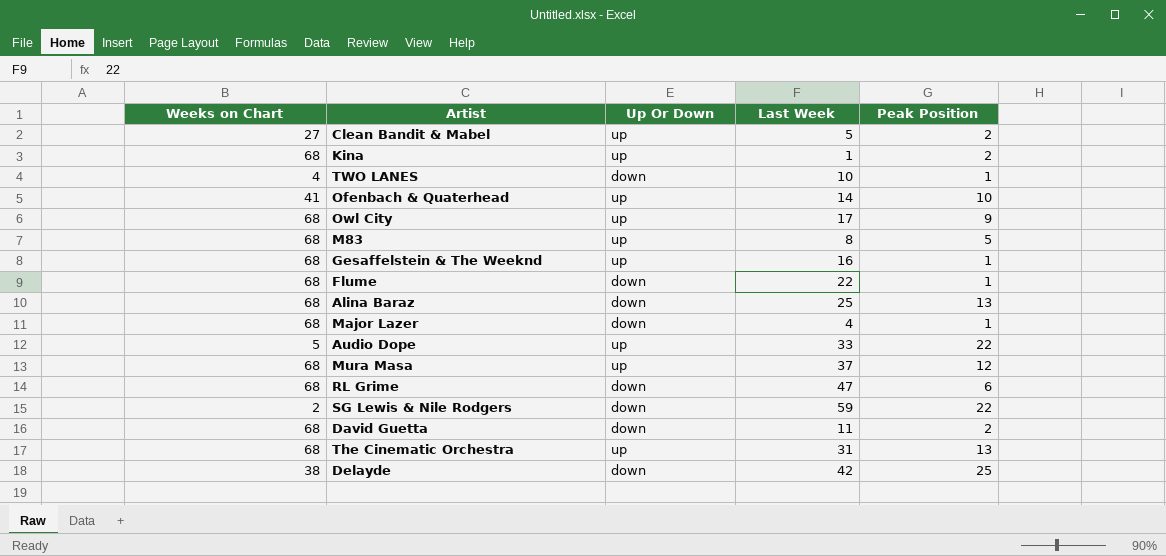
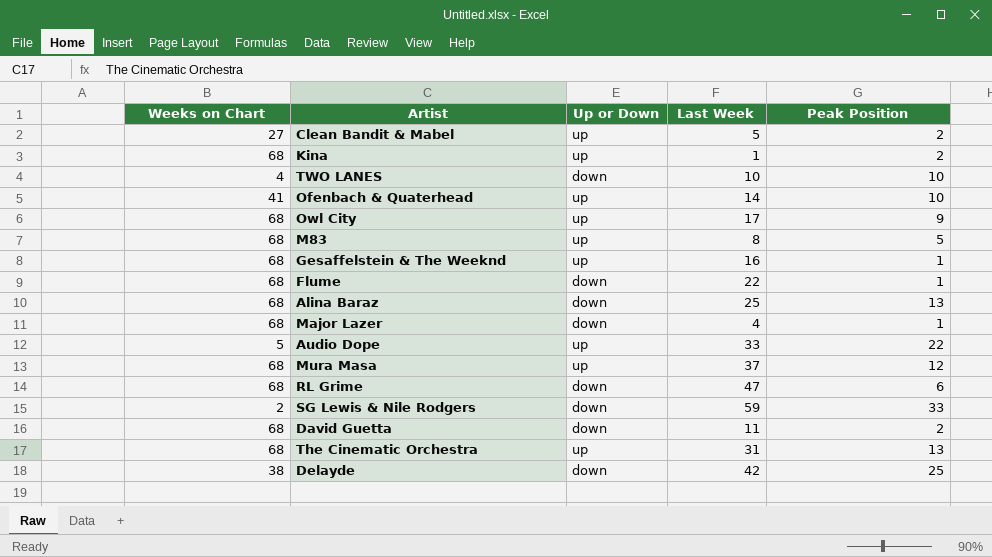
column name: Up Or Down -> Up or Down
TWO LANES | Peak Position: 1 -> 10
SG Lewis & Nile Rodgers | Peak Position: 22 -> 33

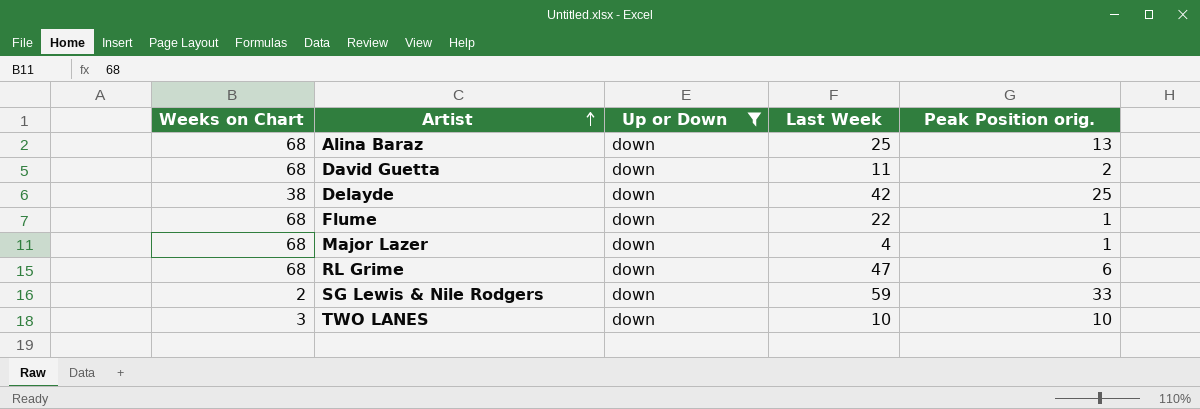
filter: none -> Up or Down = down
row order: none -> Artist ascending
column name: Peak Position -> Peak Position orig.
TWO LANES | Weeks on Chart: 4 -> 3

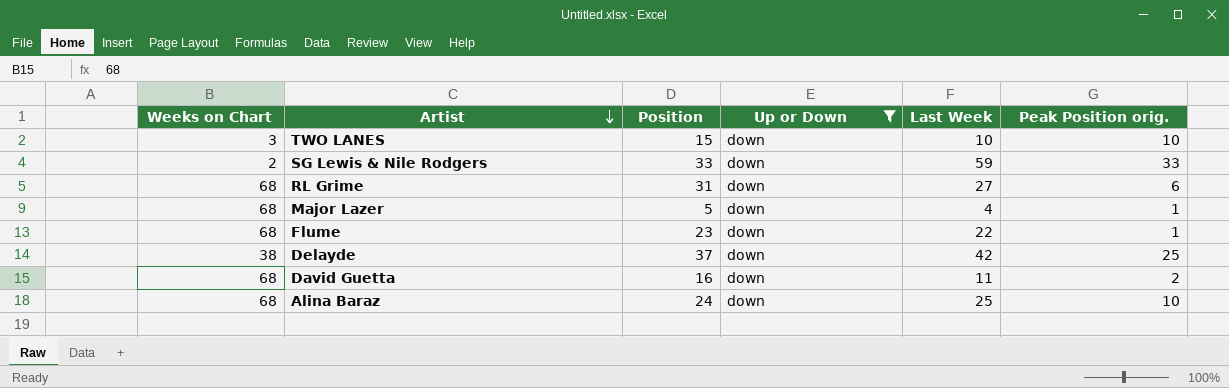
row order: Artist ascending -> Artist descending
column Position | position: none -> 3
RL Grime | Last Week: 47 -> 27
Alina Baraz | Peak Position orig.: 13 -> 10

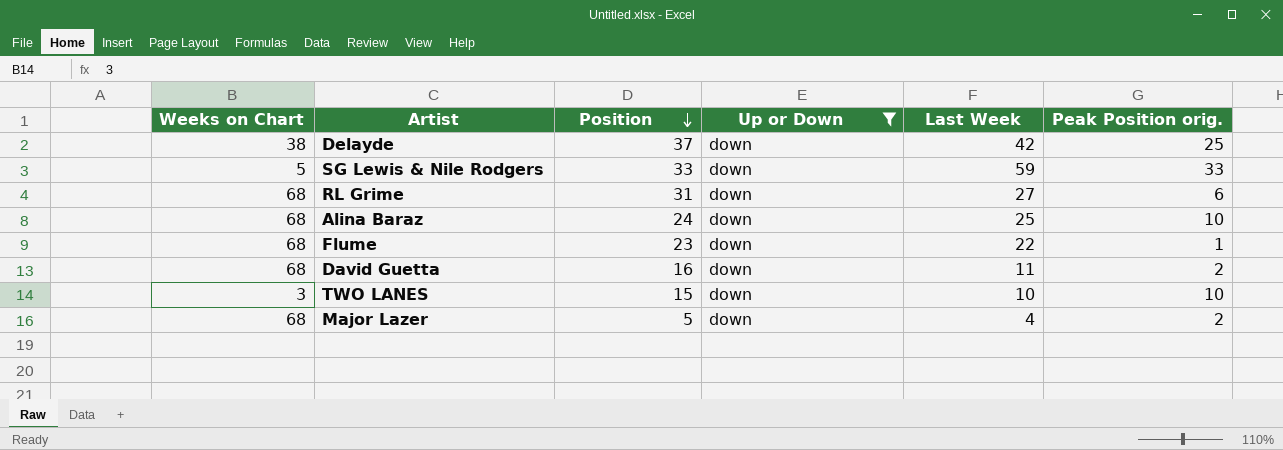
row order: Artist descending -> Position descending
SG Lewis & Nile Rodgers | Weeks on Chart: 2 -> 5
Major Lazer | Peak Position orig.: 1 -> 2

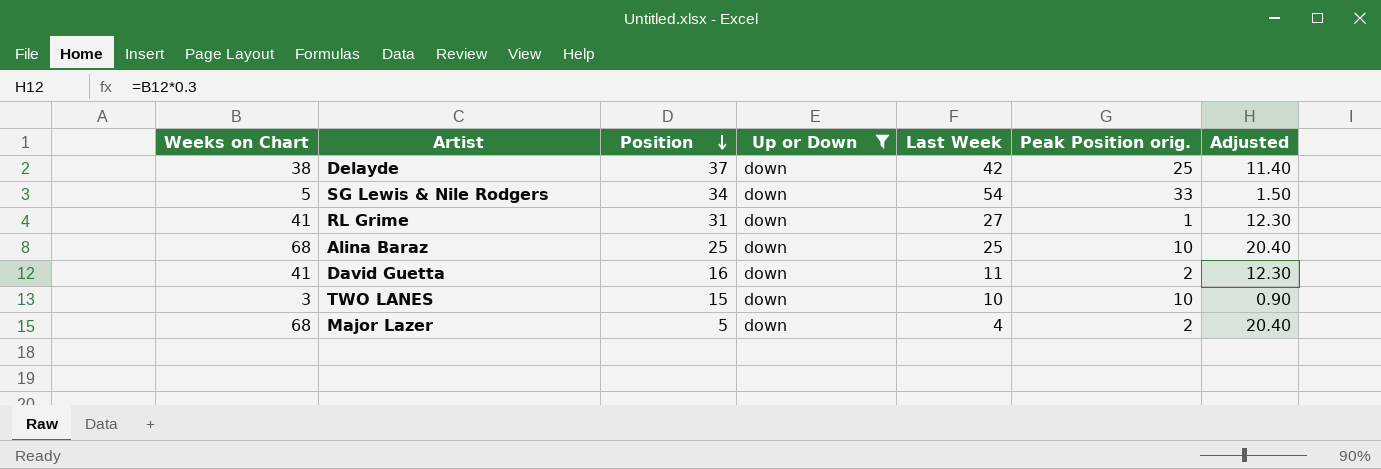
column Adjusted | formula: none -> [Weeks on Chart] * 0.3
row Flume: 68 | 23 | down | 22 | 1 -> none
SG Lewis & Nile Rodgers | Position: 33 -> 34
SG Lewis & Nile Rodgers | Last Week: 59 -> 54
RL Grime | Weeks on Chart: 68 -> 41
RL Grime | Peak Position orig.: 6 -> 1
Alina Baraz | Position: 24 -> 25
David Guetta | Weeks on Chart: 68 -> 41

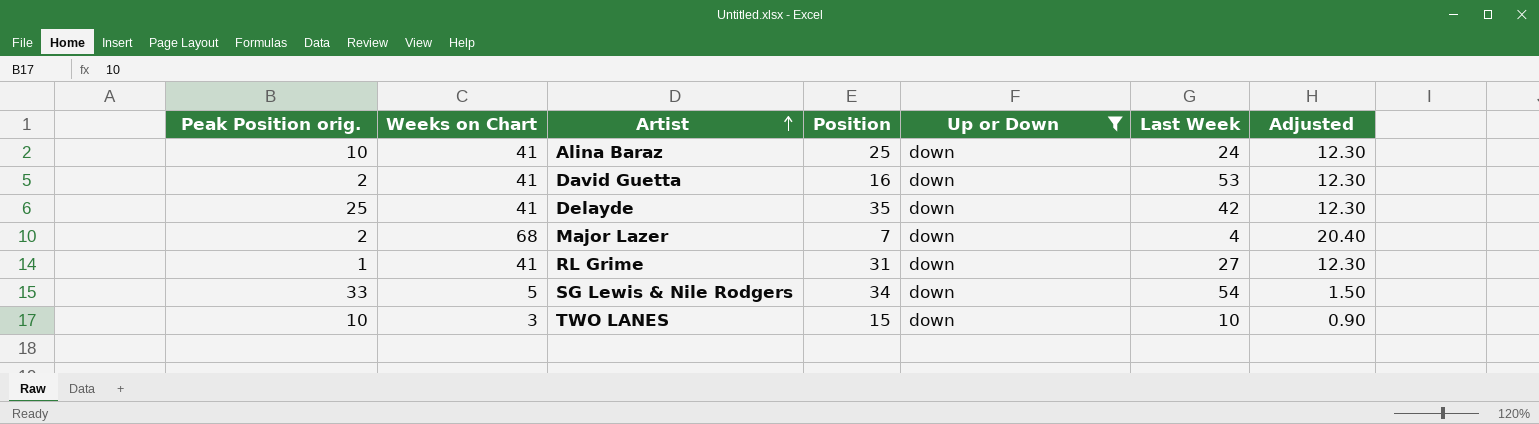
row order: Position descending -> Artist ascending
column Peak Position orig. | position: 6 -> 1
Alina Baraz | Weeks on Chart: 68 -> 41
Alina Baraz | Last Week: 25 -> 24
Alina Baraz | Adjusted: 20.40 -> 12.30
David Guetta | Last Week: 11 -> 53
Delayde | Weeks on Chart: 38 -> 41
Delayde | Position: 37 -> 35
Delayde | Adjusted: 11.40 -> 12.30
Major Lazer | Position: 5 -> 7

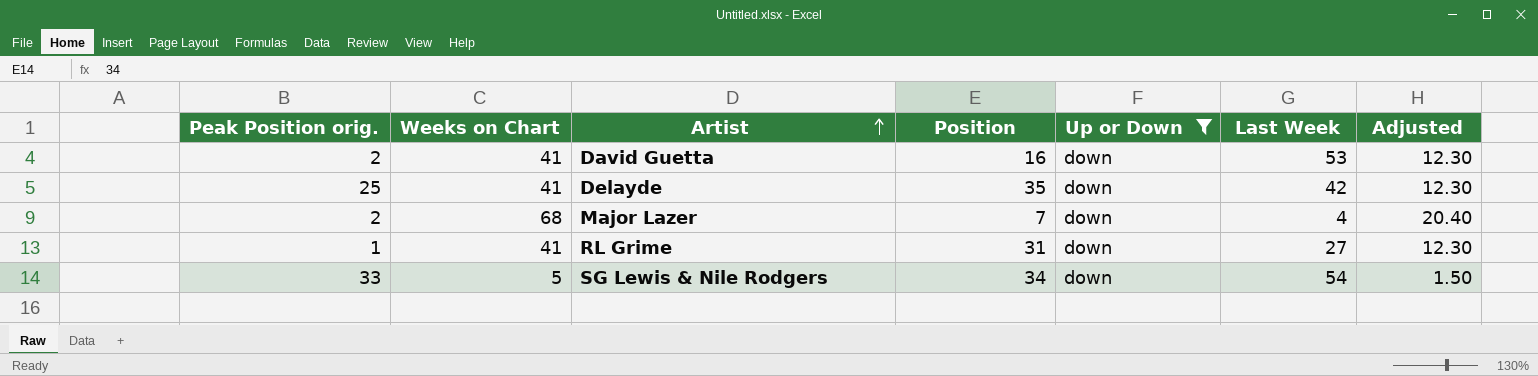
row Alina Baraz: 10 | 41 | 25 | down | 24 | 12.30 -> none
row TWO LANES: 10 | 3 | 15 | down | 10 | 0.90 -> none

